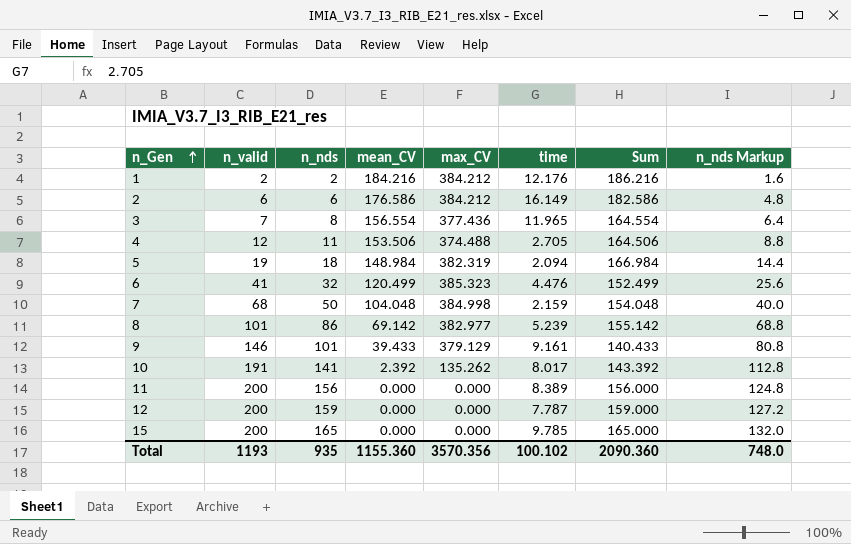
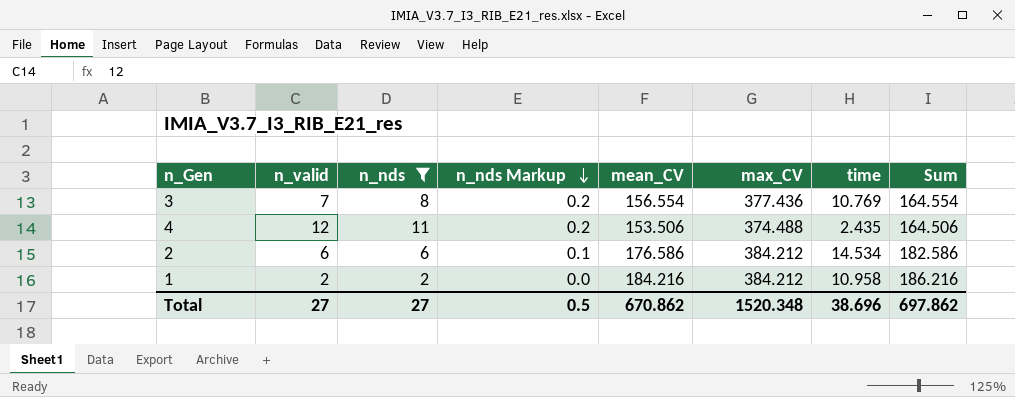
filter: none -> n_nds <= 11
row order: n_Gen ascending -> n_nds Markup descending
column n_nds Markup | formula: [n_nds] * 0.8 -> [n_nds] * 0.02
column n_nds Markup | position: 8 -> 4
3 | time: 11.965 -> 10.769
4 | time: 2.705 -> 2.435
2 | time: 16.149 -> 14.534
1 | time: 12.176 -> 10.958
Total | n_valid: 1193 -> 27
Total | n_nds: 935 -> 27
Total | n_nds Markup: 748.0 -> 0.5
Total | mean_CV: 1155.360 -> 670.862
Total | max_CV: 3570.356 -> 1520.348
Total | time: 100.102 -> 38.696
Total | Sum: 2090.360 -> 697.862

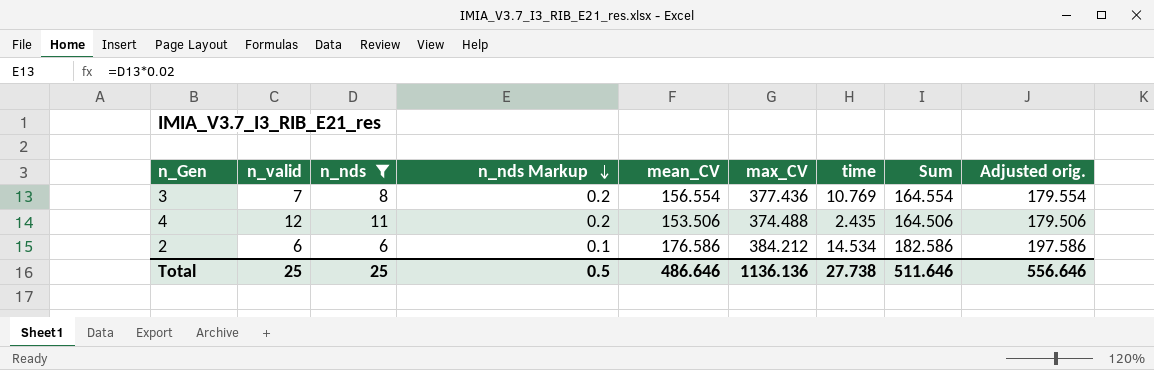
column Adjusted orig. | formula: none -> [Sum] + 15
row 1: 2 | 2 | 0.0 | 184.216 | 384.212 | 10.958 | 186.216 -> none
Total | n_valid: 27 -> 25
Total | n_nds: 27 -> 25
Total | mean_CV: 670.862 -> 486.646
Total | max_CV: 1520.348 -> 1136.136
Total | time: 38.696 -> 27.738
Total | Sum: 697.862 -> 511.646

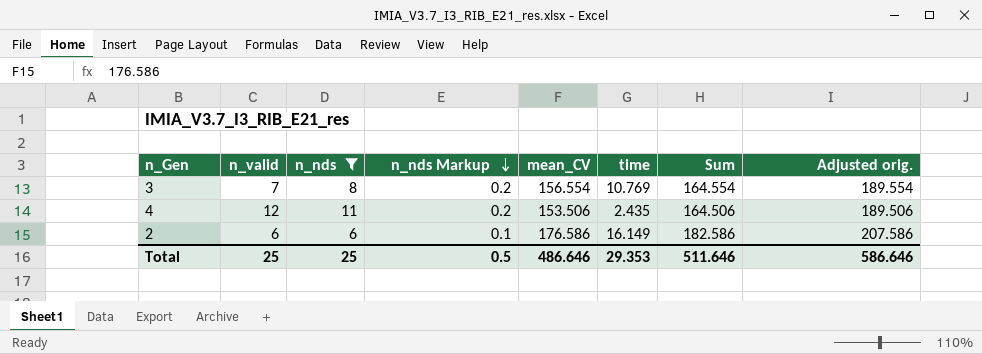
column max_CV | position: 6 -> none
column Adjusted orig. | formula: [Sum] + 15 -> [Sum] + 25
2 | time: 14.534 -> 16.149
Total | time: 27.738 -> 29.353
Total | Adjusted orig.: 556.646 -> 586.646

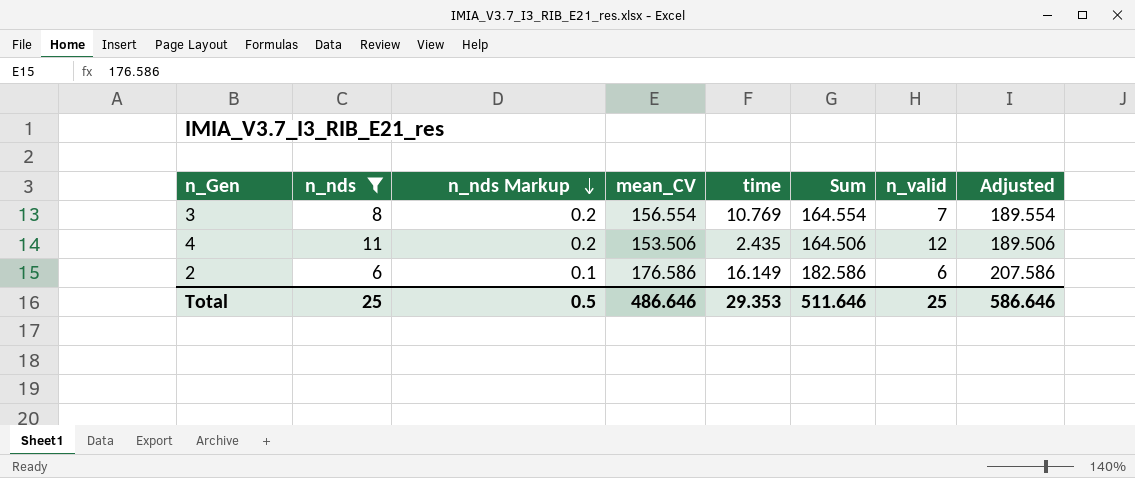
column n_valid | position: 2 -> 7
column name: Adjusted orig. -> Adjusted

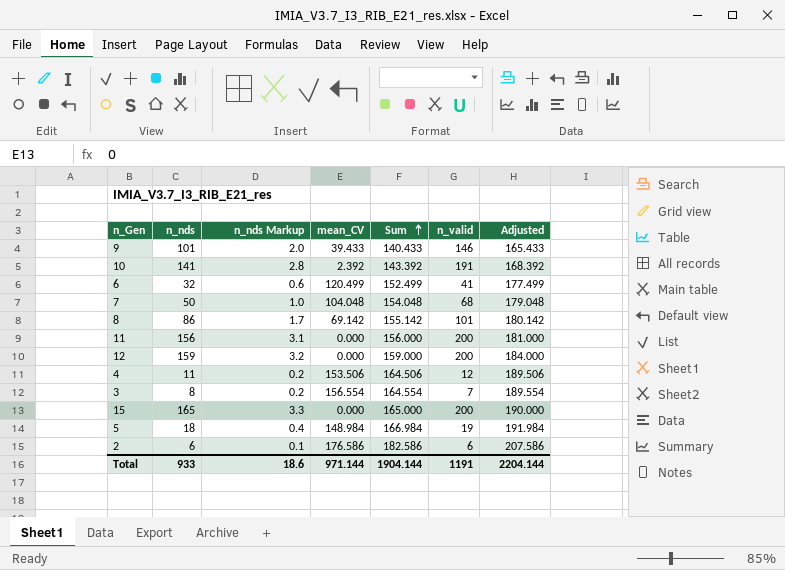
filter: n_nds <= 11 -> none
row order: n_nds Markup descending -> Sum ascending
column time | position: 5 -> none
Total | n_nds: 25 -> 933
Total | n_nds Markup: 0.5 -> 18.6
Total | mean_CV: 486.646 -> 971.144
Total | Sum: 511.646 -> 1904.144
Total | n_valid: 25 -> 1191
Total | Adjusted: 586.646 -> 2204.144

